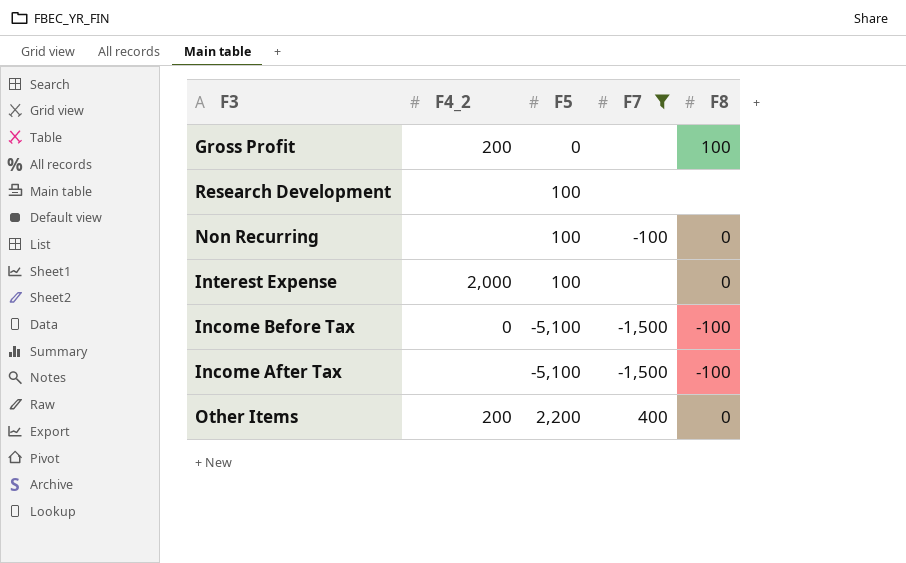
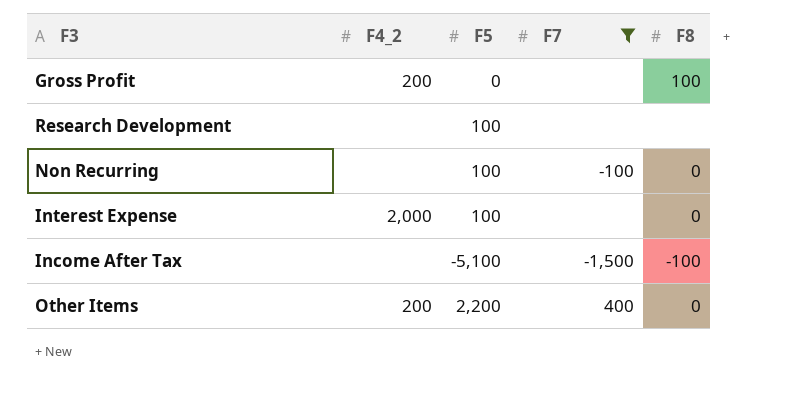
row Income Before Tax: 0 | -5,100 | -1,500 | -100 -> none

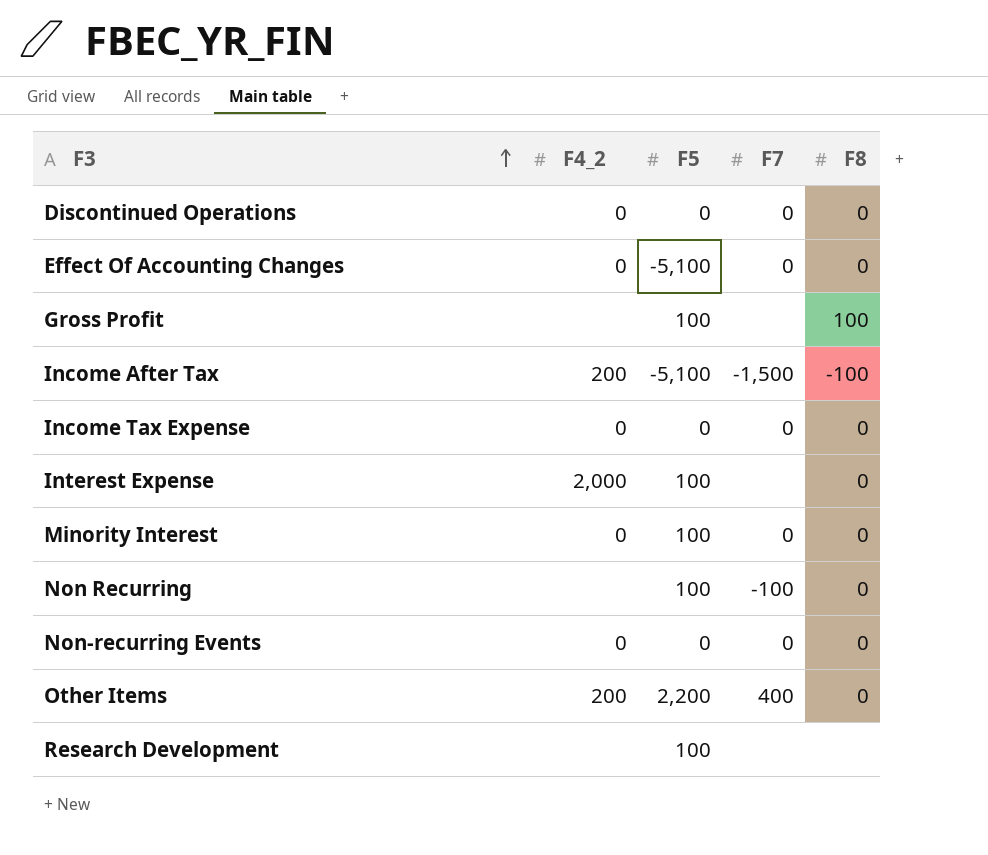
filter: F7 != 0 -> none
row order: none -> F3 ascending
Gross Profit | F4_2: 200 -> none
Gross Profit | F5: 0 -> 100
Income After Tax | F4_2: none -> 200

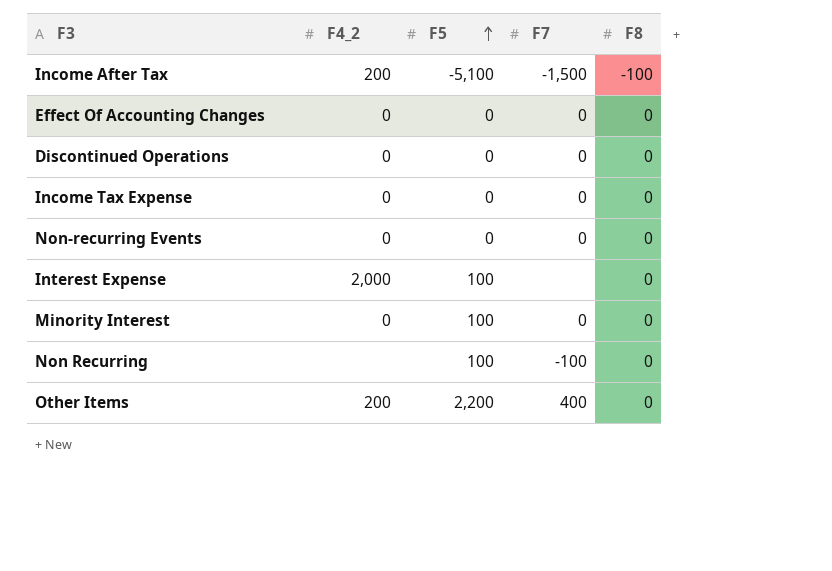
row order: F3 ascending -> F5 ascending
row Gross Profit: none | 100 | none | 100 -> none
row Research Development: none | 100 | none | none -> none
Effect Of Accounting Changes | F5: -5,100 -> 0

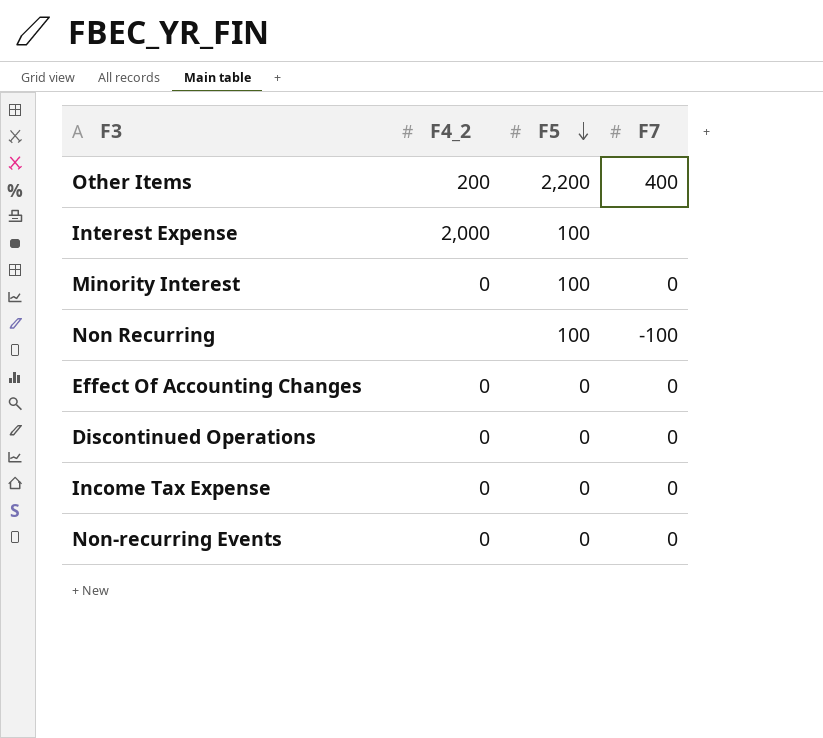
row order: F5 ascending -> F5 descending
column F8 | position: 5 -> none
row Income After Tax: 200 | -5,100 | -1,500 | -100 -> none

